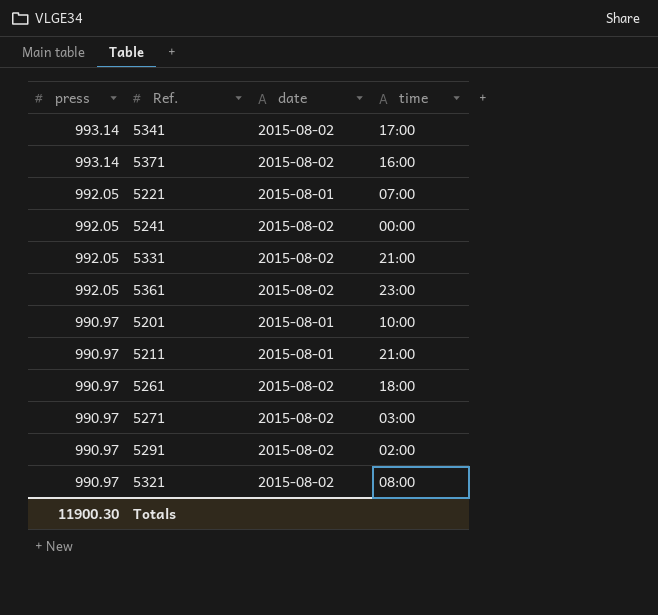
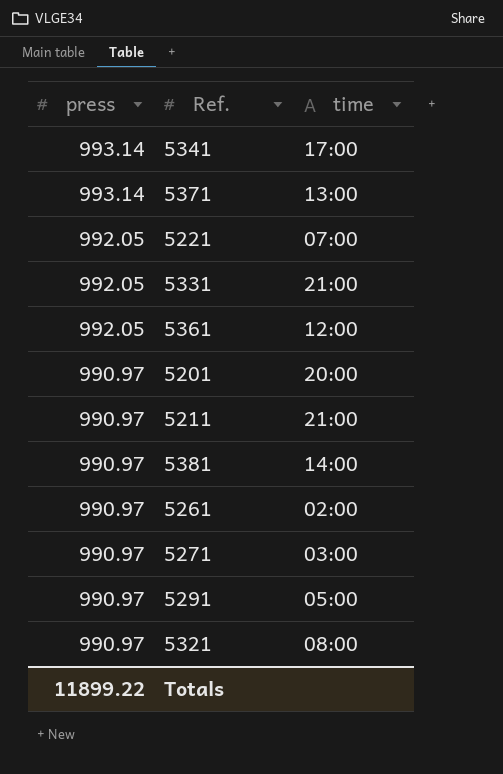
column date | position: 3 -> none
row 5241: 992.05 | 2015-08-02 | 00:00 -> none
5371 | time: 16:00 -> 13:00
5361 | time: 23:00 -> 12:00
5201 | time: 10:00 -> 20:00
row 5381: none -> 990.97 | 14:00
5261 | time: 18:00 -> 02:00
5291 | time: 02:00 -> 05:00
Totals | press: 11900.30 -> 11899.22

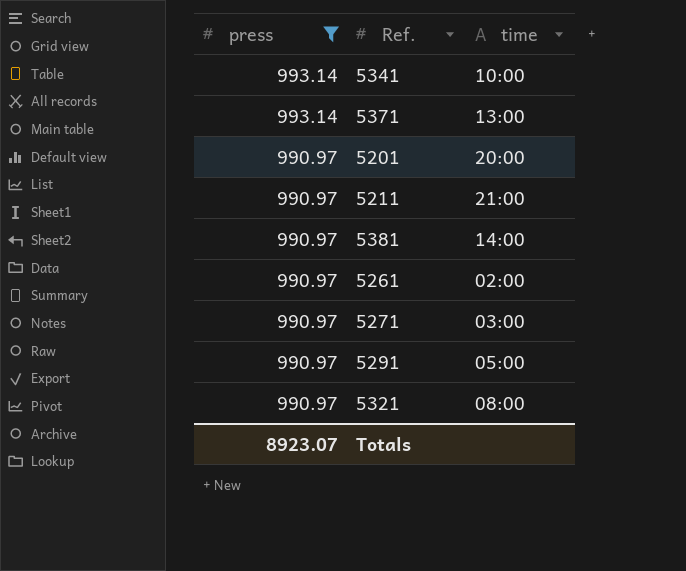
filter: none -> press != 992.05
5341 | time: 17:00 -> 10:00
Totals | press: 11899.22 -> 8923.07

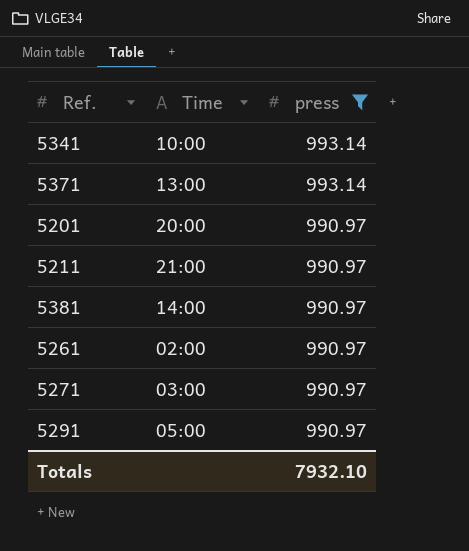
column name: time -> Time
column press | position: 1 -> 3
row 5321: 990.97 | 08:00 -> none
Totals | press: 8923.07 -> 7932.10

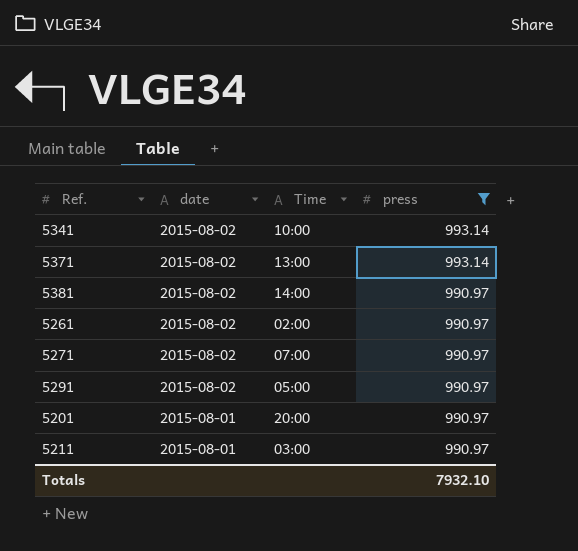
row order: press descending -> date descending
column date | position: none -> 2
5271 | Time: 03:00 -> 07:00
5211 | Time: 21:00 -> 03:00

